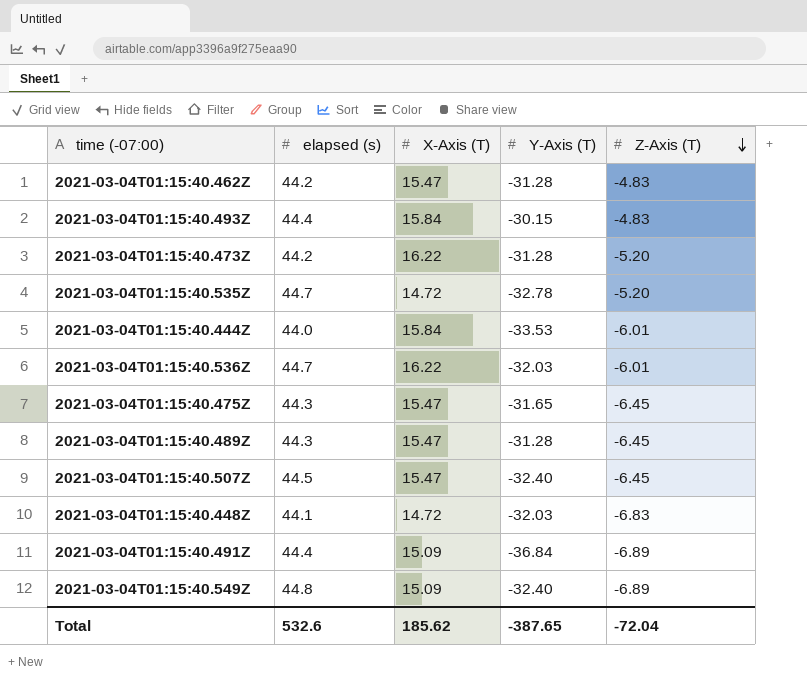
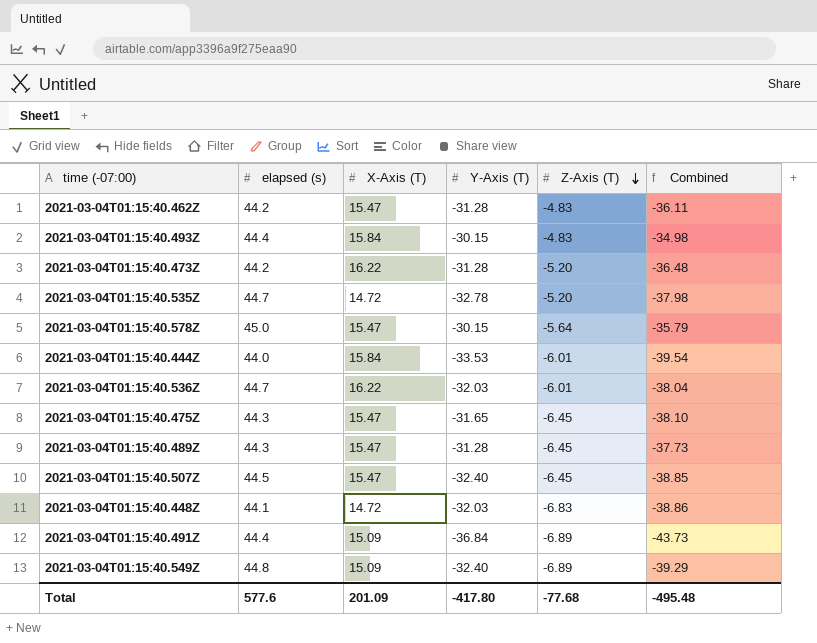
column Combined | formula: none -> [Y-Axis (T)] + [Z-Axis (T)]
row 2021-03-04T01:15:40.578Z: none -> 45.0 | 15.47 | -30.15 | -5.64 | -35.79
Total | elapsed (s): 532.6 -> 577.6
Total | X-Axis (T): 185.62 -> 201.09
Total | Y-Axis (T): -387.65 -> -417.80
Total | Z-Axis (T): -72.04 -> -77.68

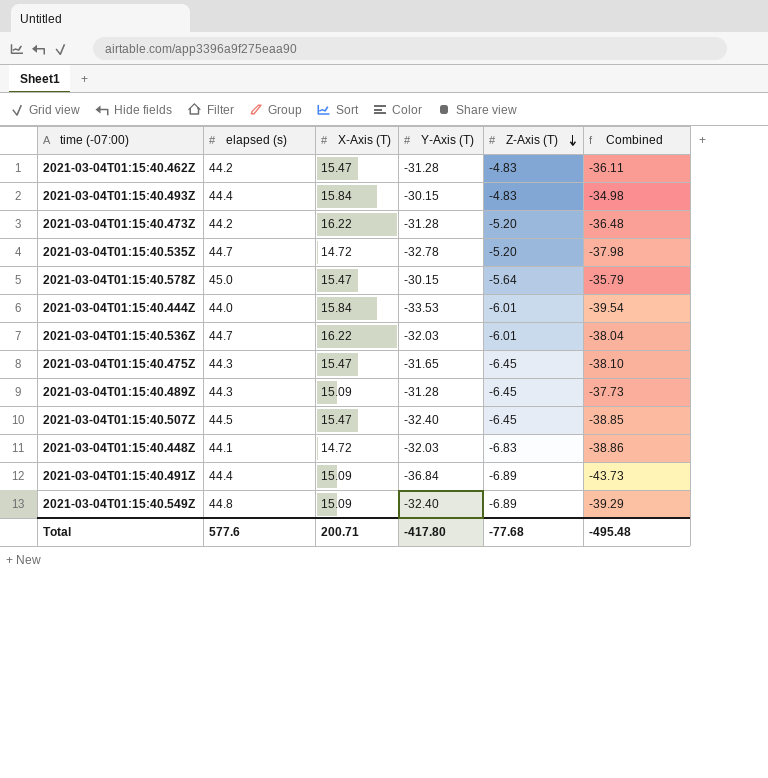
2021-03-04T01:15:40.489Z | X-Axis (T): 15.47 -> 15.09
Total | X-Axis (T): 201.09 -> 200.71

